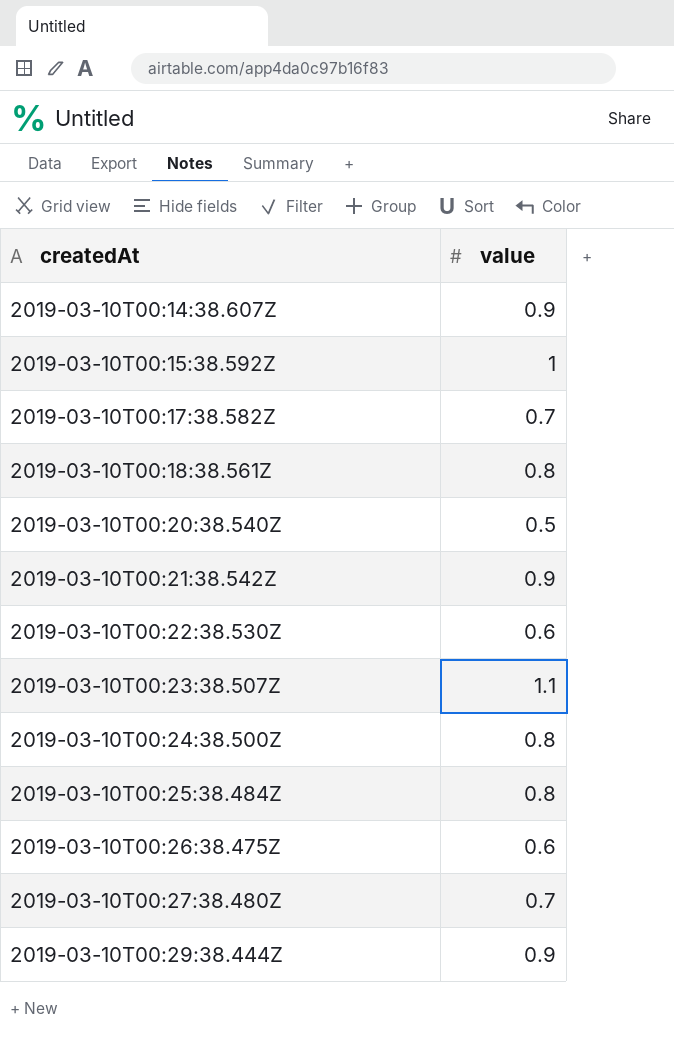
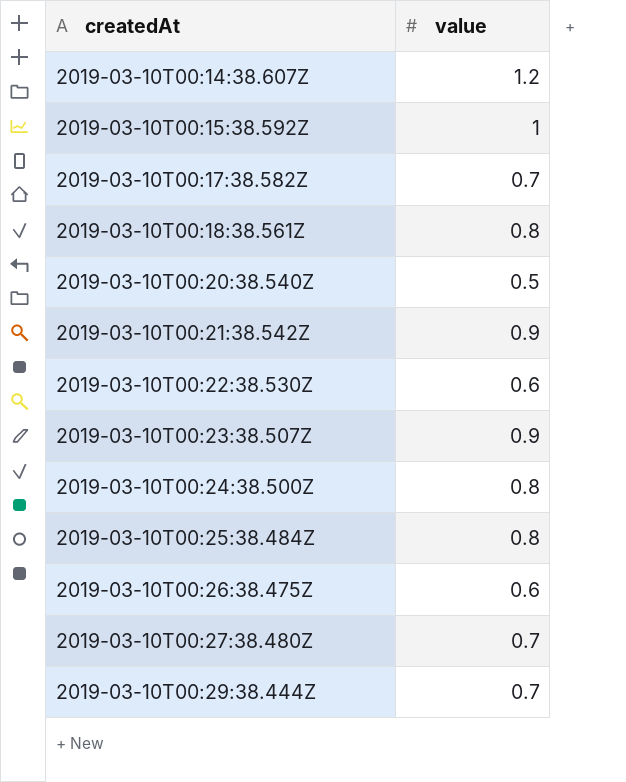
2019-03-10T00:14:38.607Z | value: 0.9 -> 1.2
2019-03-10T00:23:38.507Z | value: 1.1 -> 0.9
2019-03-10T00:29:38.444Z | value: 0.9 -> 0.7

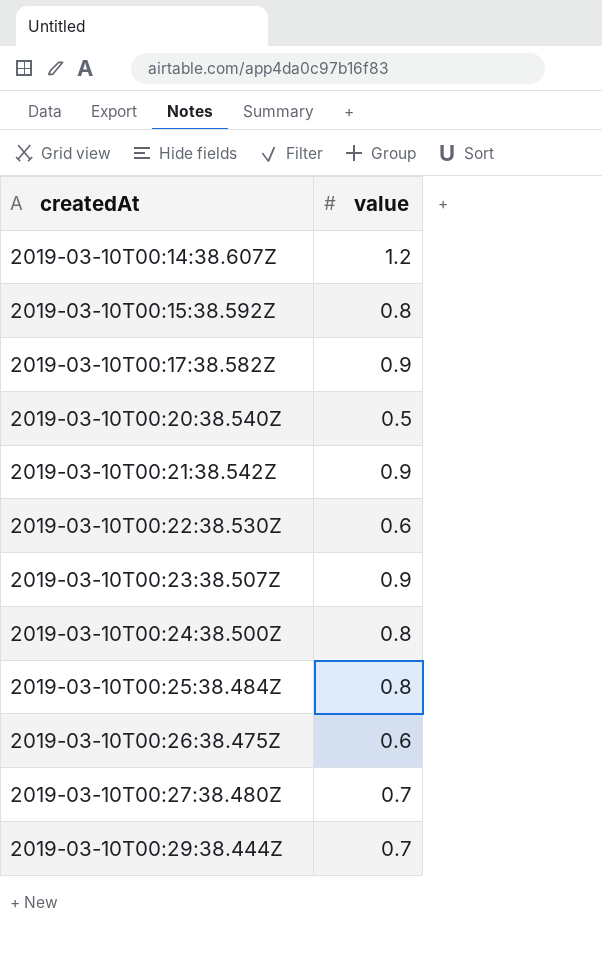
row 2019-03-10T00:18:38.561Z: 0.8 -> none
2019-03-10T00:15:38.592Z | value: 1 -> 0.8
2019-03-10T00:17:38.582Z | value: 0.7 -> 0.9

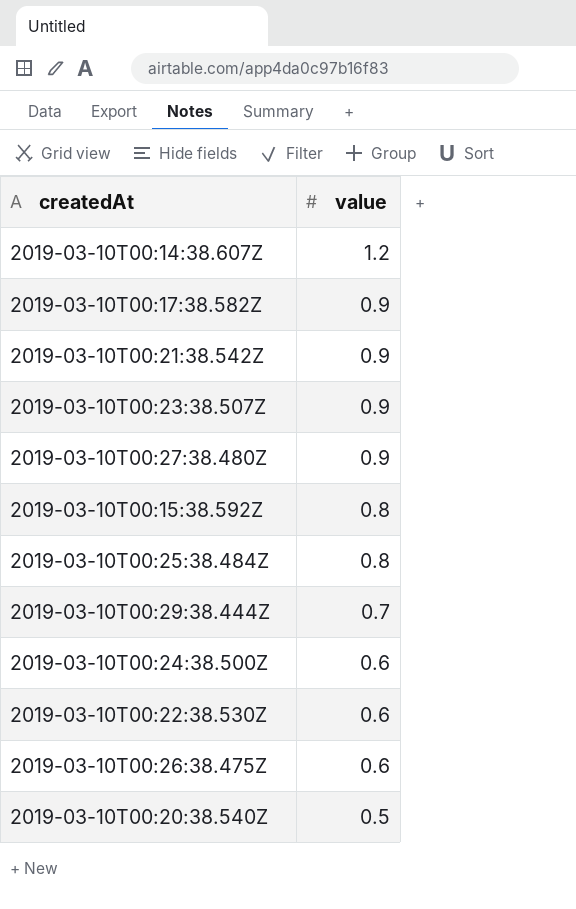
row order: createdAt ascending -> value descending
2019-03-10T00:27:38.480Z | value: 0.7 -> 0.9
2019-03-10T00:24:38.500Z | value: 0.8 -> 0.6

